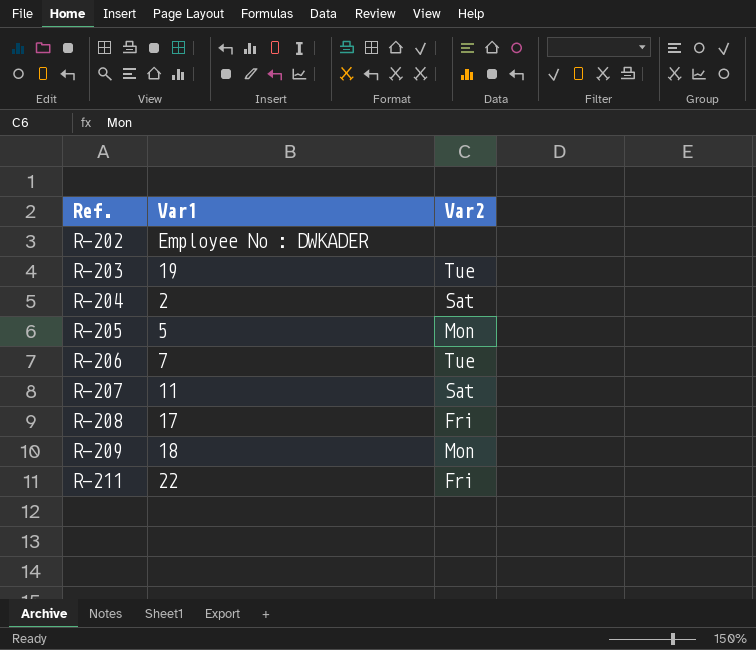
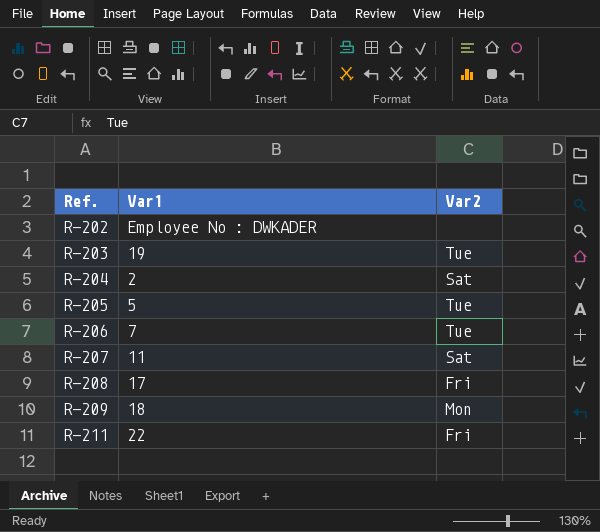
R-205 | Var2: Mon -> Tue

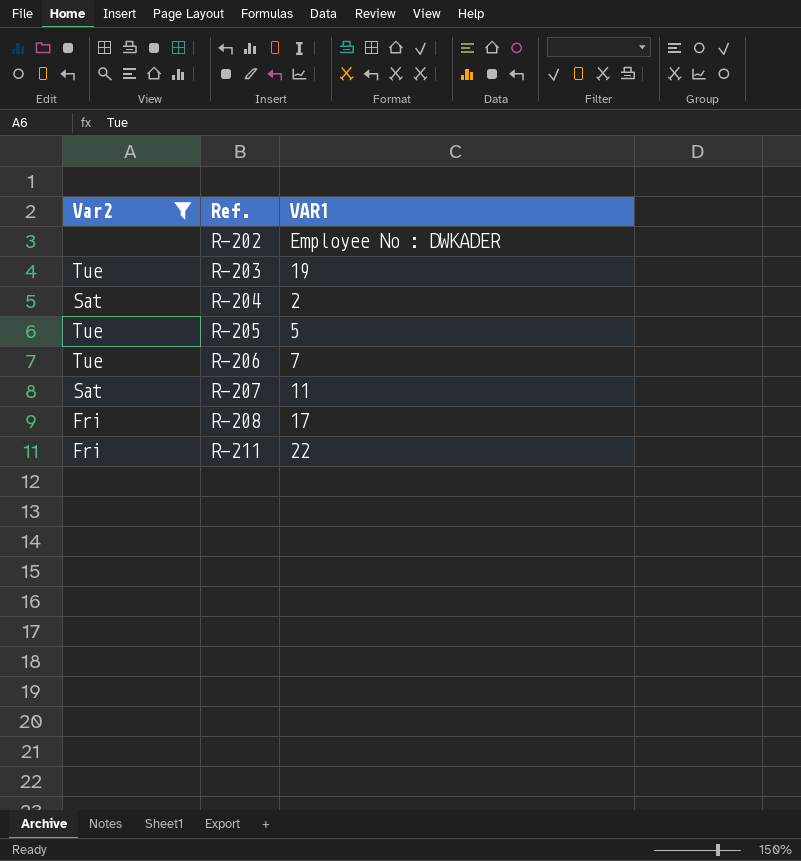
filter: none -> Var2 != Mon
column Var2 | position: 3 -> 1
column name: Var1 -> VAR1

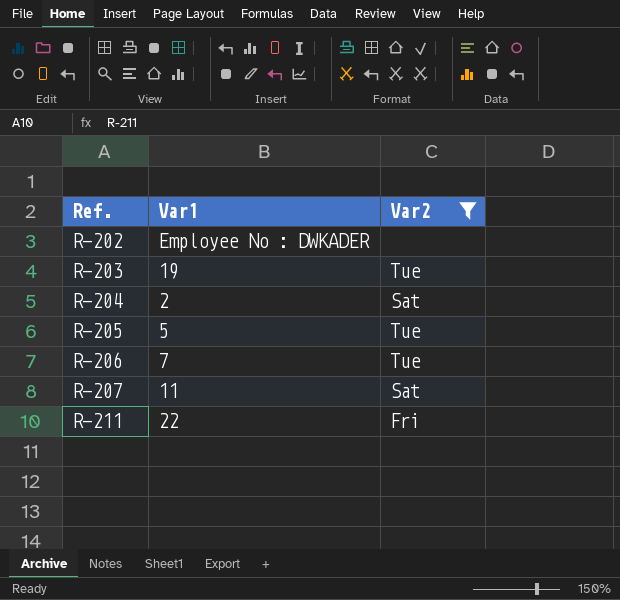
column name: VAR1 -> Var1
column Var2 | position: 1 -> 3
row R-208: Fri | 17 -> none

